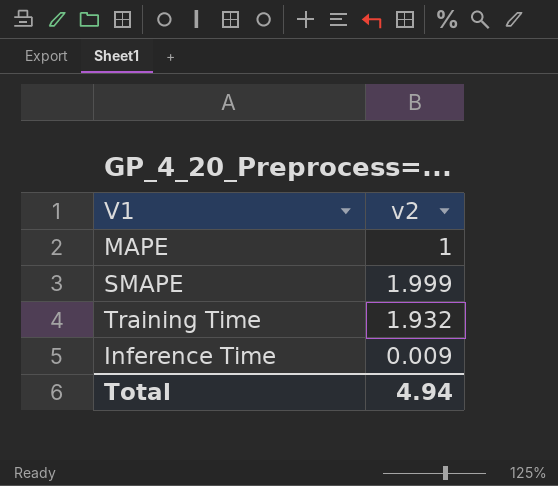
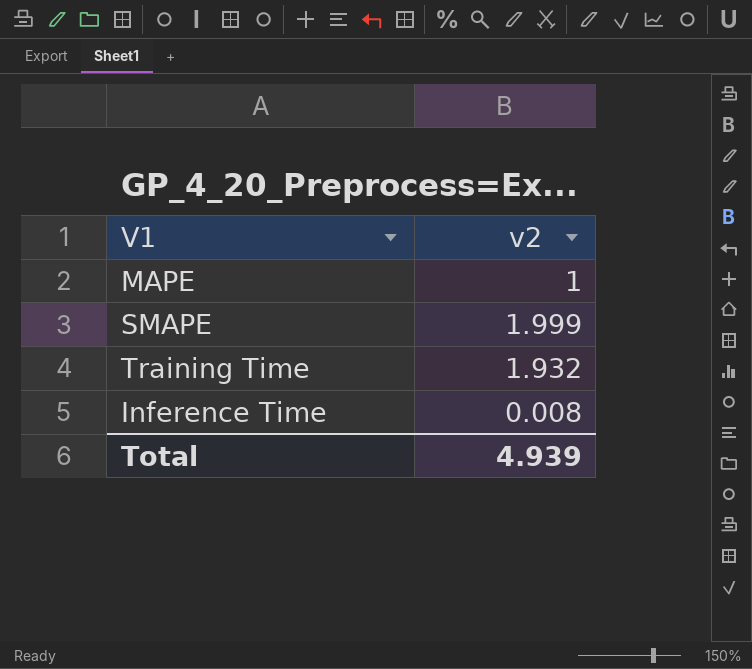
Inference Time | v2: 0.009 -> 0.008
Total | v2: 4.94 -> 4.939

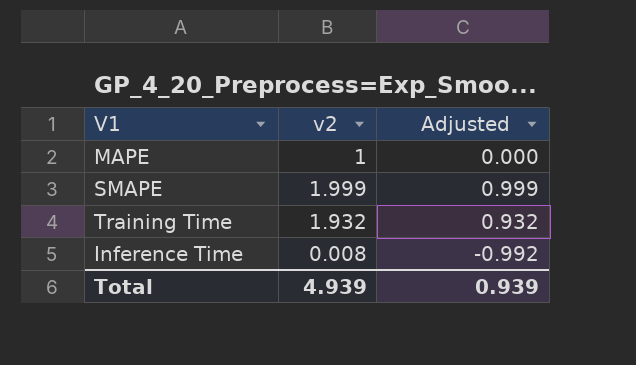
column Adjusted | formula: none -> [v2] - 1

